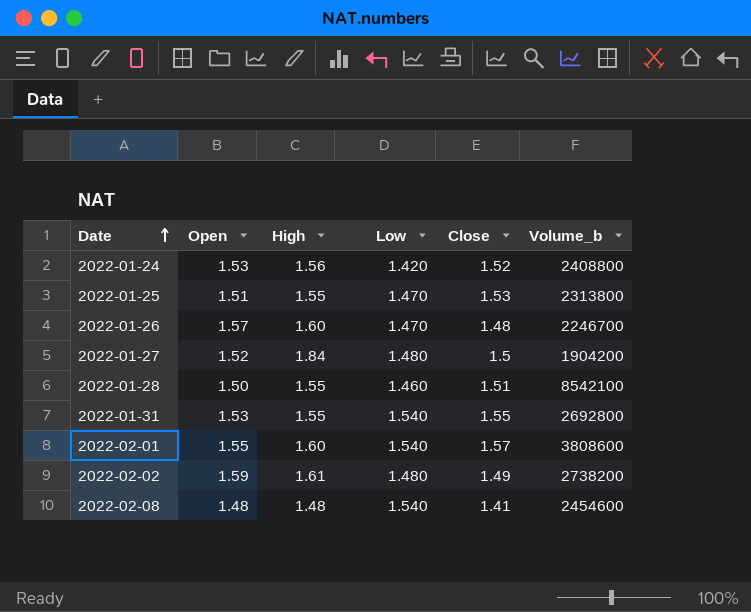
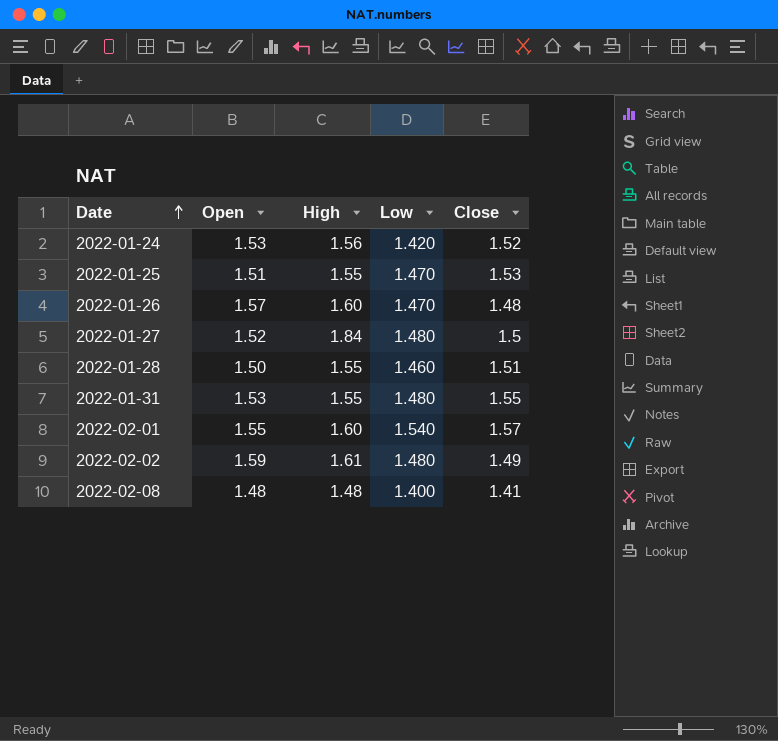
column Volume_b | position: 6 -> none
2022-01-31 | Low: 1.540 -> 1.480
2022-02-08 | Low: 1.540 -> 1.400

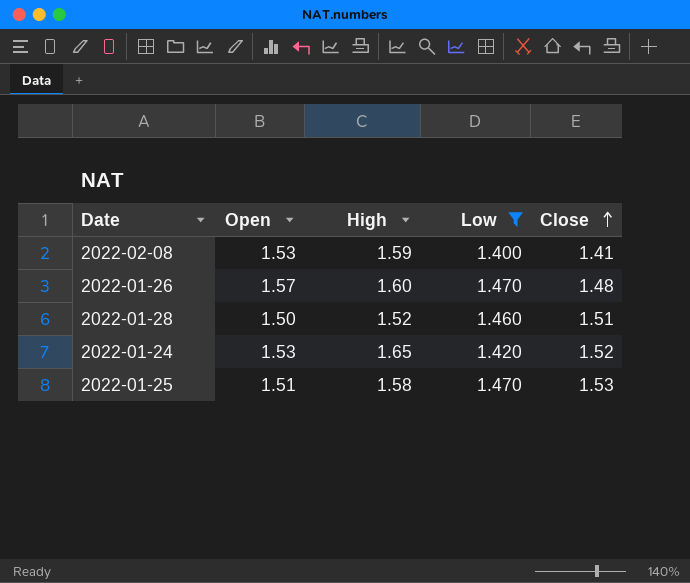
filter: none -> Low <= 1.470
row order: Date ascending -> Close ascending
2022-02-08 | Open: 1.48 -> 1.53
2022-02-08 | High: 1.48 -> 1.59
2022-01-28 | High: 1.55 -> 1.52
2022-01-24 | High: 1.56 -> 1.65
2022-01-25 | High: 1.55 -> 1.58

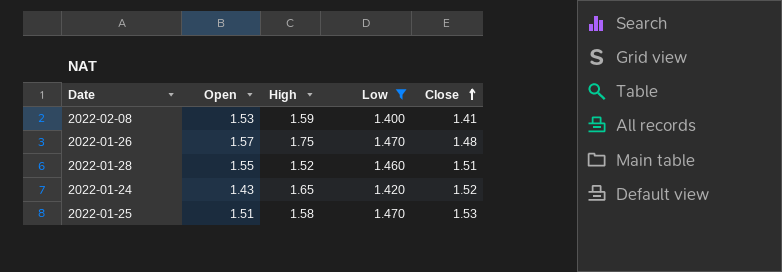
2022-01-26 | High: 1.60 -> 1.75
2022-01-28 | Open: 1.50 -> 1.55
2022-01-24 | Open: 1.53 -> 1.43

